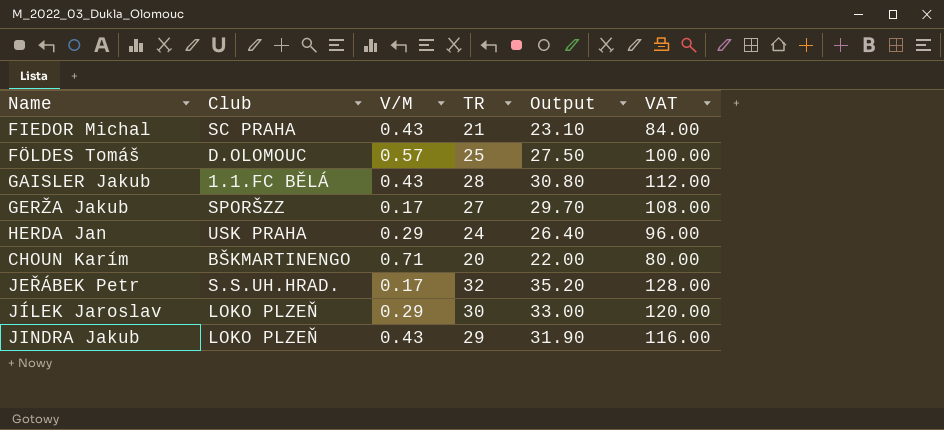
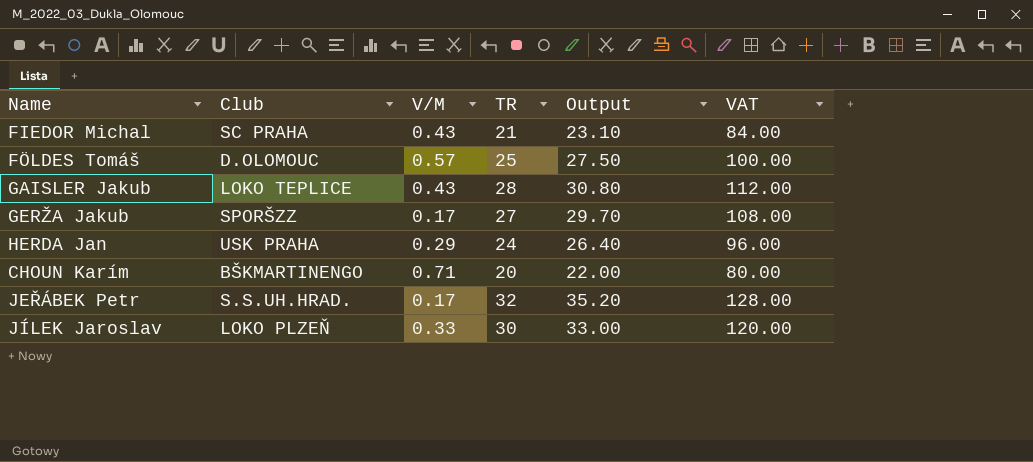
row JINDRA Jakub: LOKO PLZEŇ | 0.43 | 29 | 31.90 | 116.00 -> none
GAISLER Jakub | Club: 1.1.FC BĚLÁ -> LOKO TEPLICE
JÍLEK Jaroslav | V/M: 0.29 -> 0.33

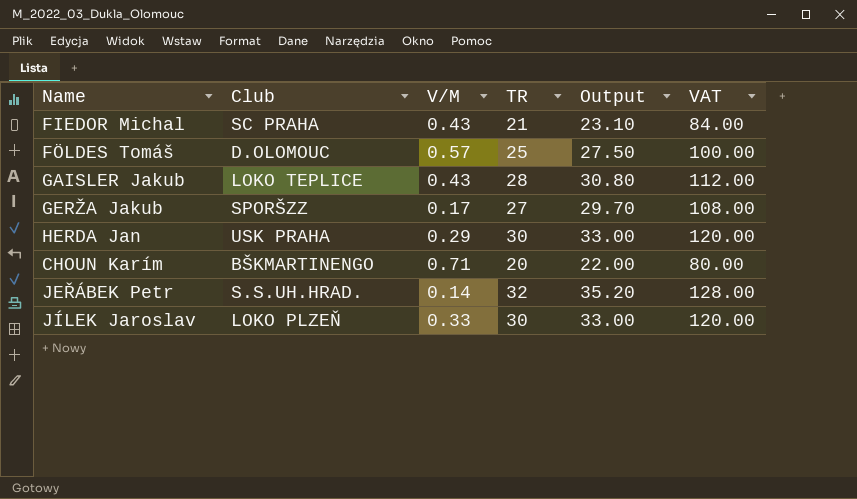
HERDA Jan | TR: 24 -> 30
HERDA Jan | Output: 26.40 -> 33.00
HERDA Jan | VAT: 96.00 -> 120.00
JEŘÁBEK Petr | V/M: 0.17 -> 0.14

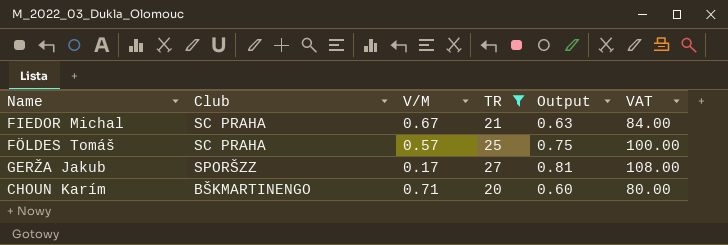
filter: none -> TR <= 27
column Output | formula: [TR] * 1.1 -> [TR] * 0.03
FIEDOR Michal | V/M: 0.43 -> 0.67
FÖLDES Tomáš | Club: D.OLOMOUC -> SC PRAHA

